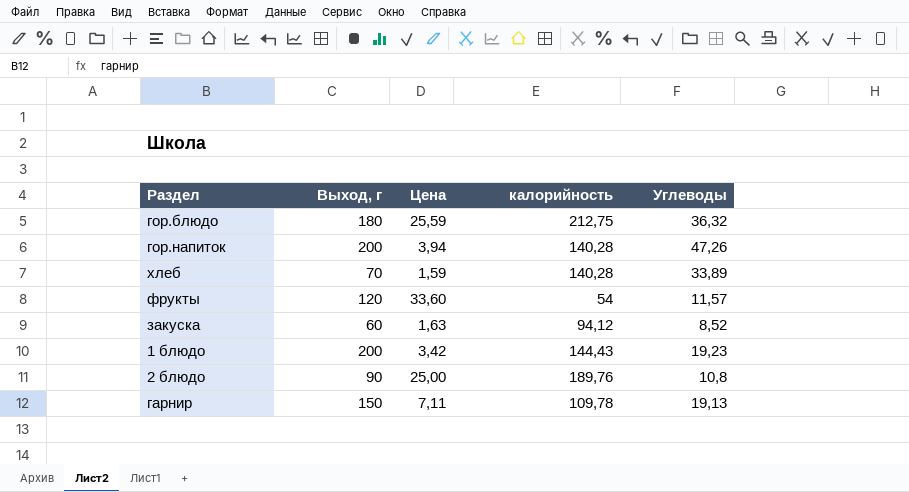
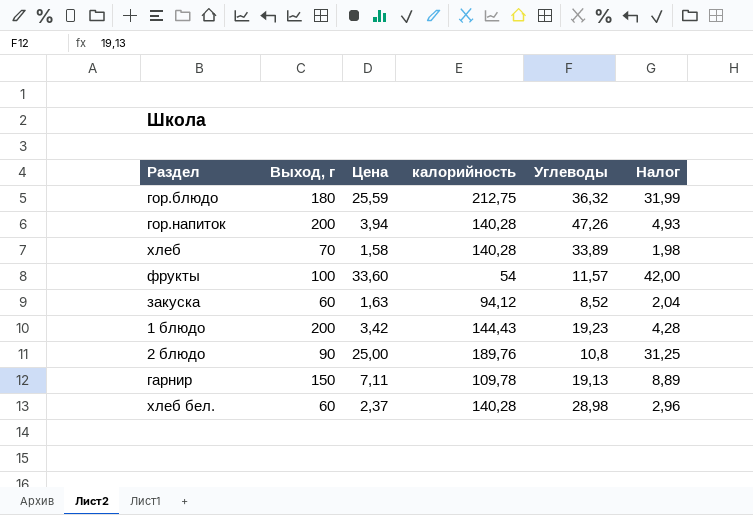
column Налог | formula: none -> [Цена] * 1,25
хлеб | Цена: 1,59 -> 1,58
фрукты | Выход, г: 120 -> 100
row хлеб бел.: none -> 60 | 2,37 | 140,28 | 28,98 | 2,96

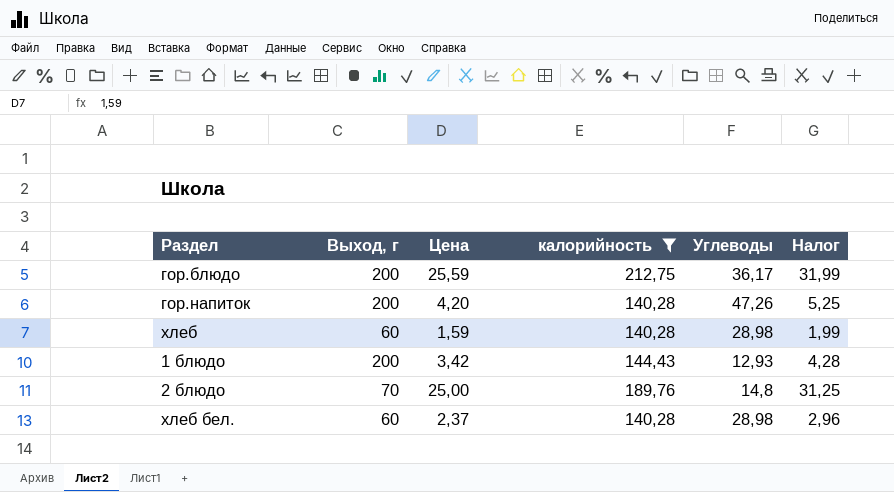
filter: none -> калорийность >= 140,28
гор.блюдо | Выход, г: 180 -> 200
гор.блюдо | Углеводы: 36,32 -> 36,17
гор.напиток | Цена: 3,94 -> 4,20
гор.напиток | Налог: 4,93 -> 5,25
хлеб | Выход, г: 70 -> 60
хлеб | Цена: 1,58 -> 1,59
хлеб | Углеводы: 33,89 -> 28,98
хлеб | Налог: 1,98 -> 1,99
1 блюдо | Углеводы: 19,23 -> 12,93
2 блюдо | Выход, г: 90 -> 70
2 блюдо | Углеводы: 10,8 -> 14,8

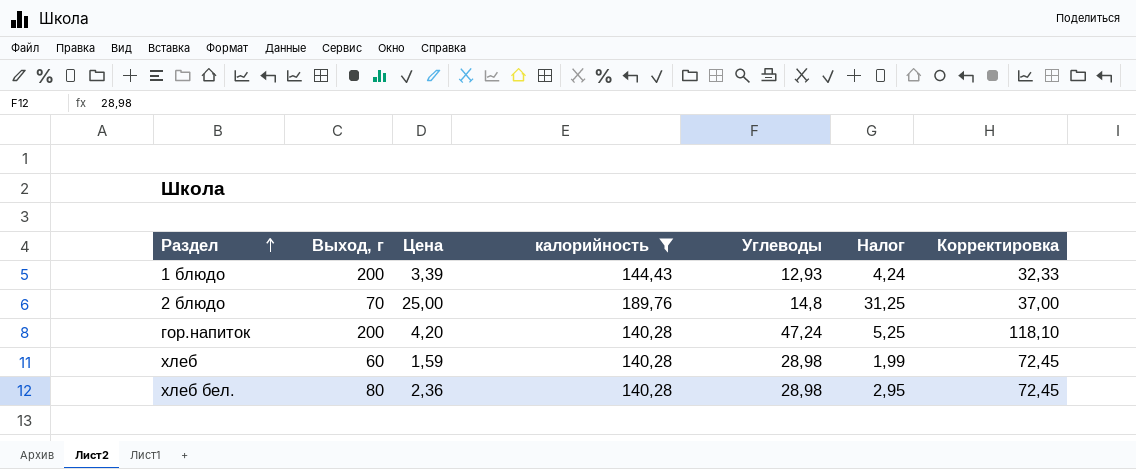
row order: none -> Раздел ascending
column Корректировка | formula: none -> [Углеводы] * 2,5
row гор.блюдо: 200 | 25,59 | 212,75 | 36,17 | 31,99 -> none
1 блюдо | Цена: 3,42 -> 3,39
1 блюдо | Налог: 4,28 -> 4,24
гор.напиток | Углеводы: 47,26 -> 47,24
хлеб бел. | Выход, г: 60 -> 80
хлеб бел. | Цена: 2,37 -> 2,36
хлеб бел. | Налог: 2,96 -> 2,95

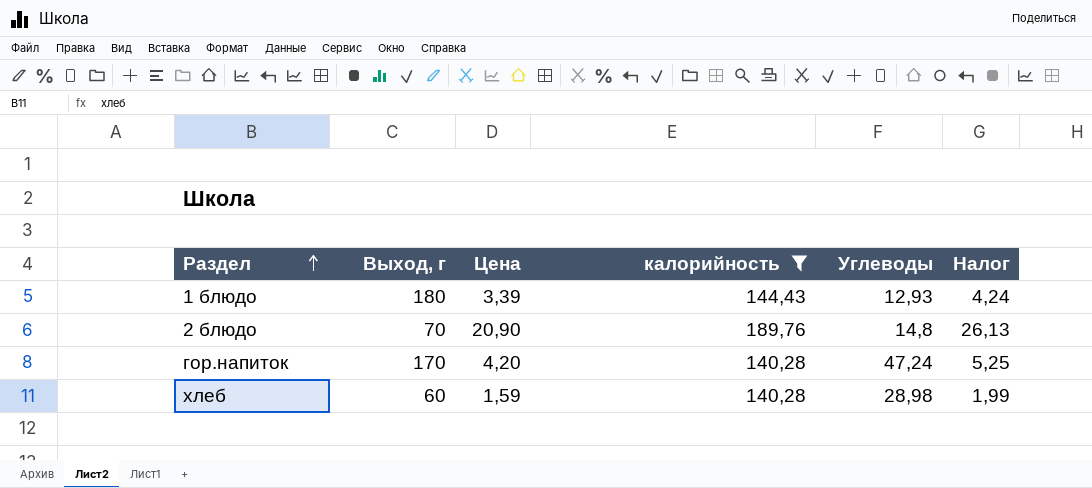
column Корректировка | formula: [Углеводы] * 2,5 -> none
row хлеб бел.: 80 | 2,36 | 140,28 | 28,98 | 2,95 | 72,45 -> none
1 блюдо | Выход, г: 200 -> 180
2 блюдо | Цена: 25,00 -> 20,90
2 блюдо | Налог: 31,25 -> 26,13
гор.напиток | Выход, г: 200 -> 170

